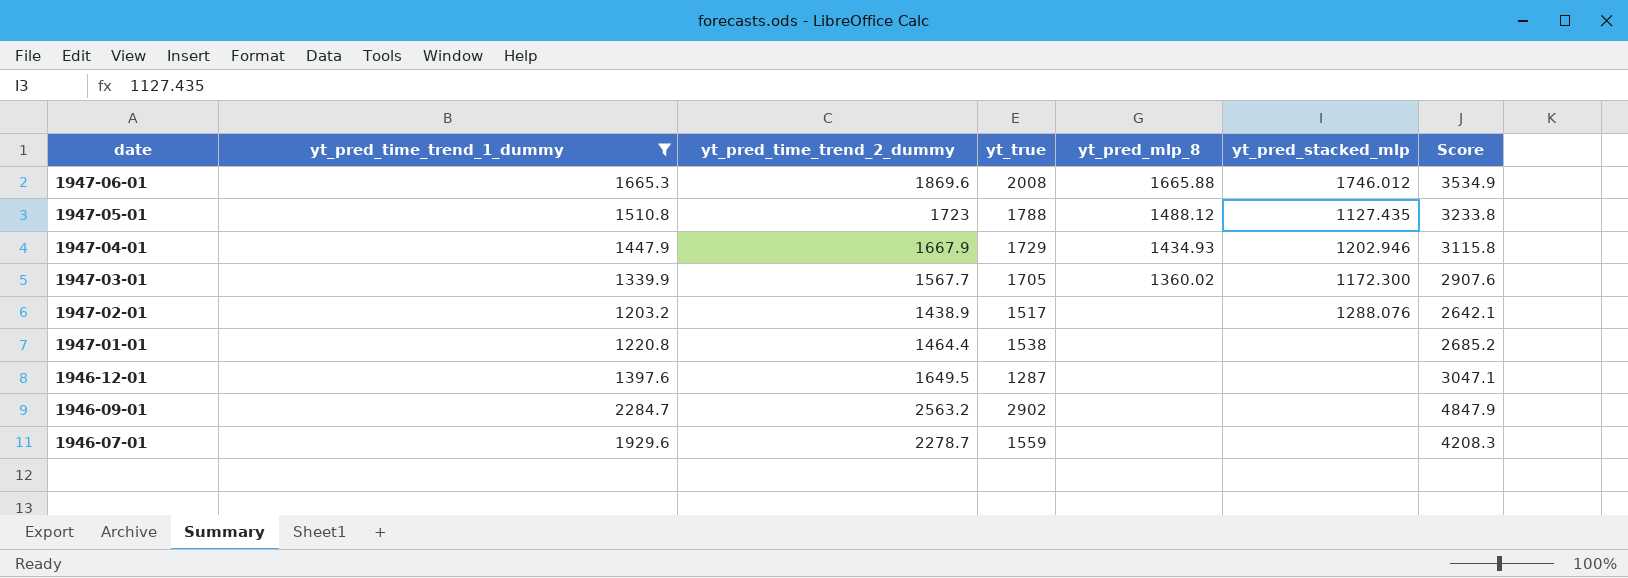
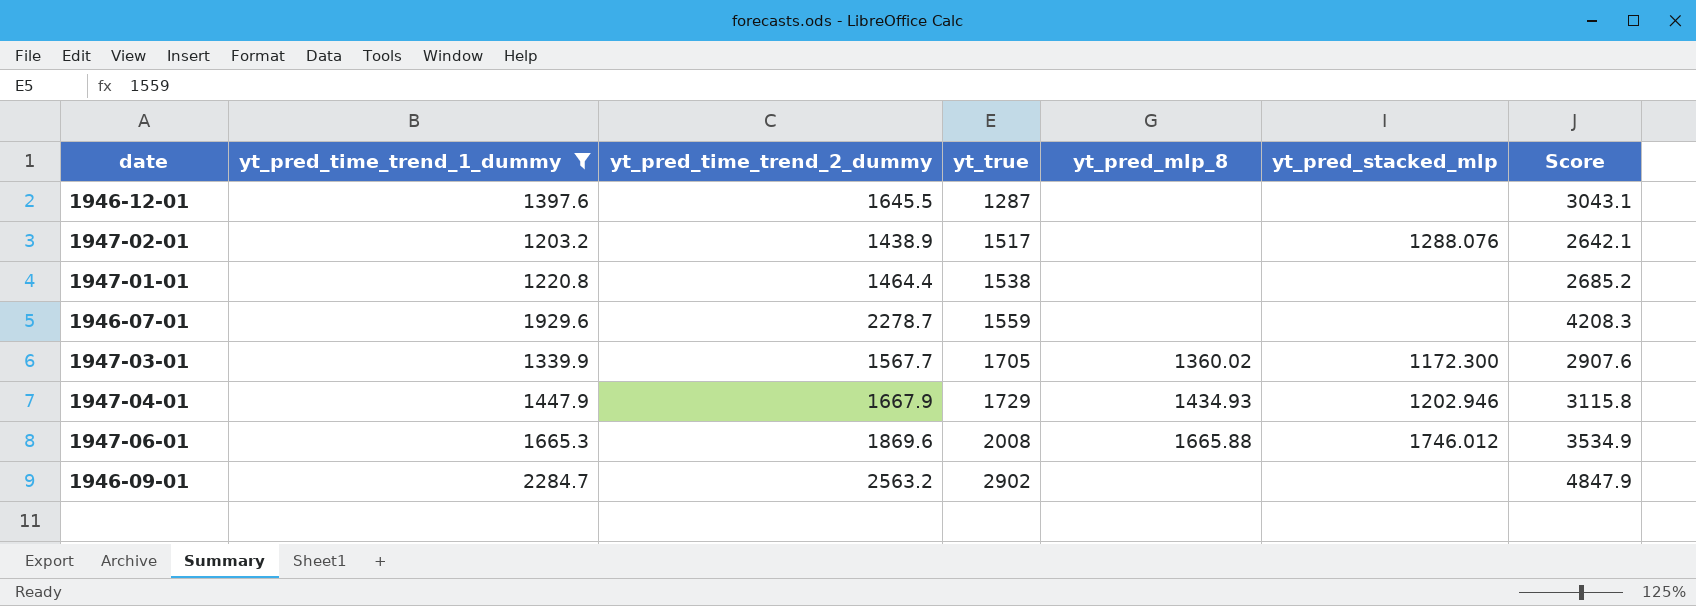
row order: date descending -> yt_true ascending
row 1947-05-01: 1510.8 | 1723 | 1788 | 1488.12 | 1127.435 | 3233.8 -> none
1946-12-01 | yt_pred_time_trend_2_dummy: 1649.5 -> 1645.5
1946-12-01 | Score: 3047.1 -> 3043.1

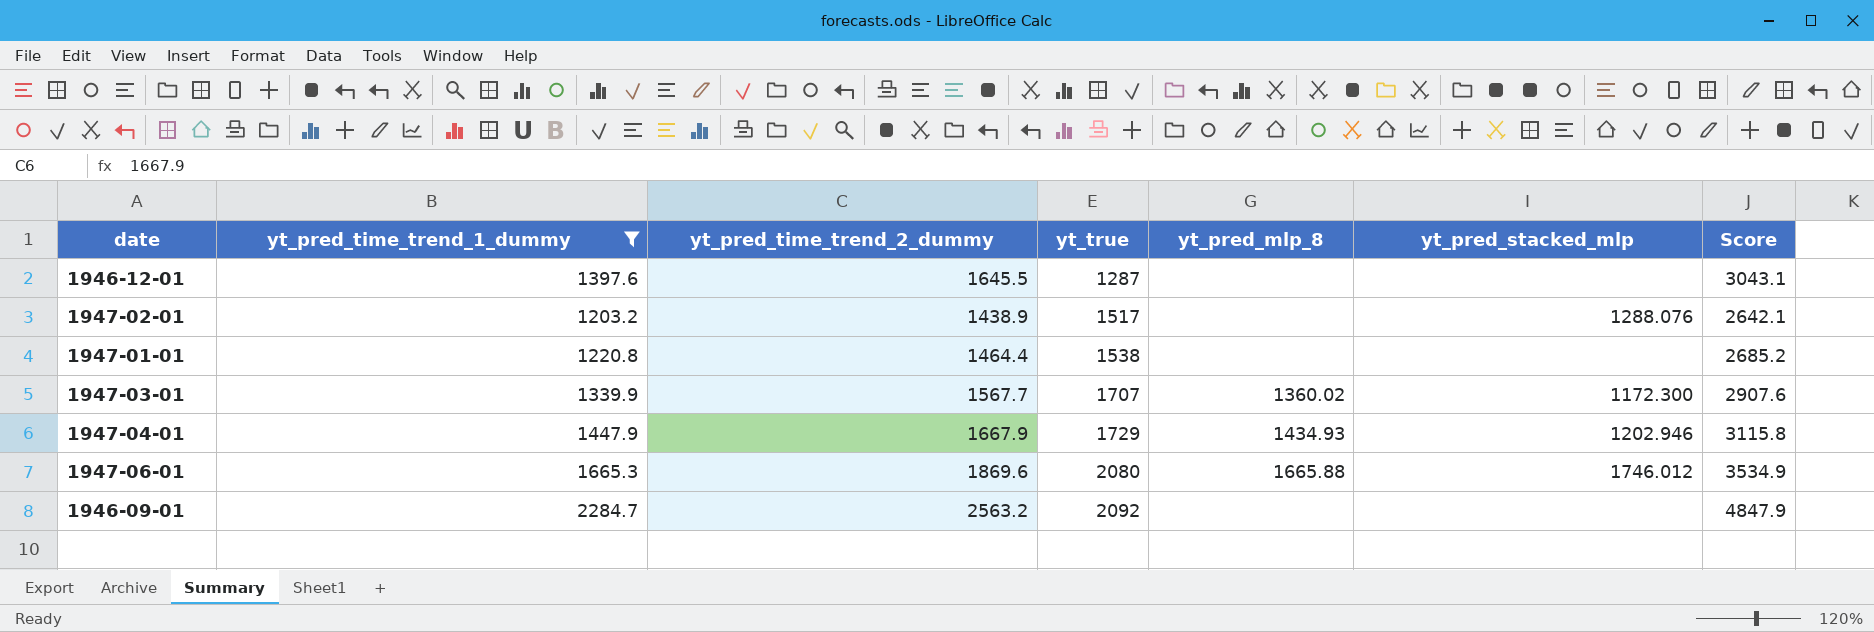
row 1946-07-01: 1929.6 | 2278.7 | 1559 | none | none | 4208.3 -> none
1947-03-01 | yt_true: 1705 -> 1707
1947-06-01 | yt_true: 2008 -> 2080
1946-09-01 | yt_true: 2902 -> 2092

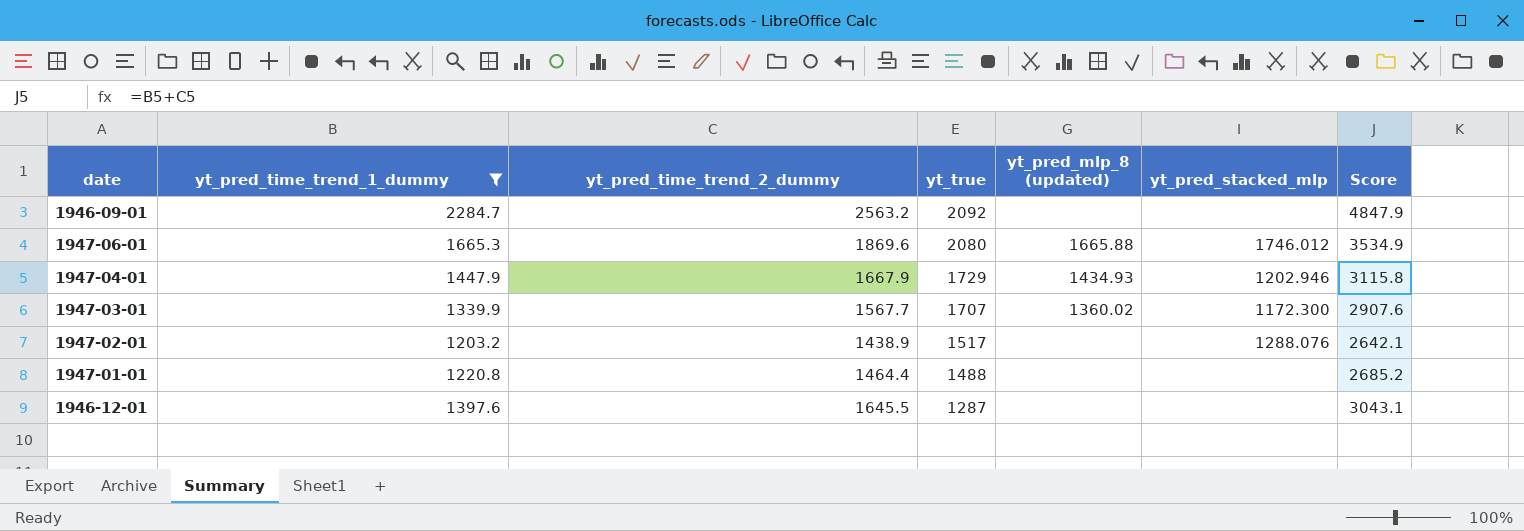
row order: yt_true ascending -> yt_true descending
column name: yt_pred_mlp_8 -> yt_pred_mlp_8 (updated)
1947-01-01 | yt_true: 1538 -> 1488

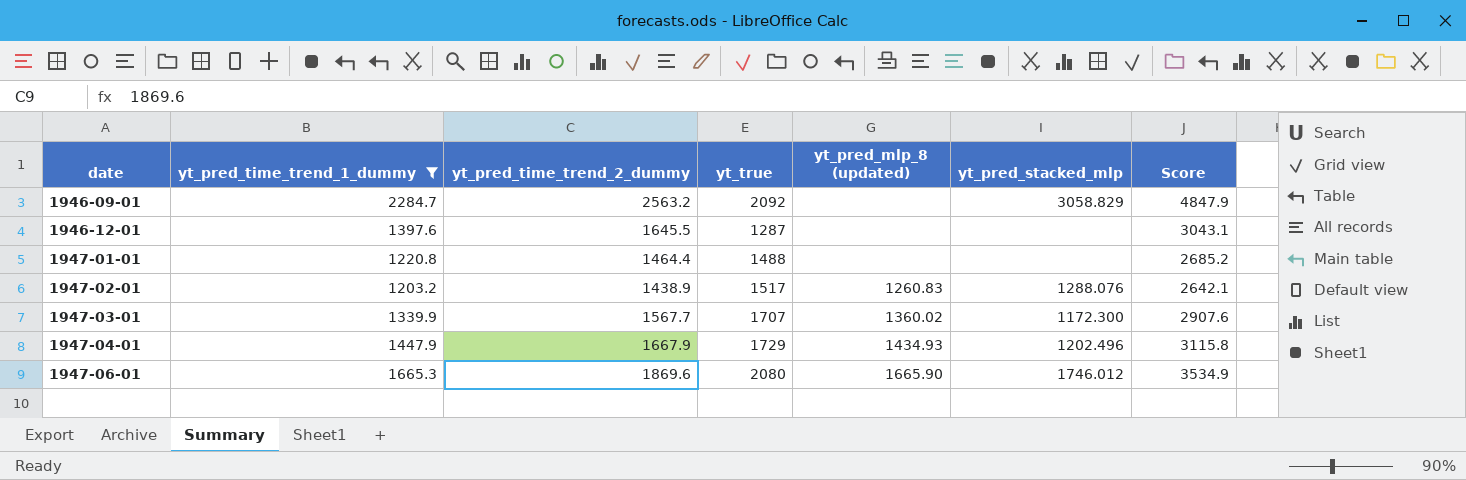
row order: yt_true descending -> date ascending
1946-09-01 | yt_pred_stacked_mlp: none -> 3058.829
1947-02-01 | yt_pred_mlp_8 (updated): none -> 1260.83
1947-04-01 | yt_pred_stacked_mlp: 1202.946 -> 1202.496
1947-06-01 | yt_pred_mlp_8 (updated): 1665.88 -> 1665.90

